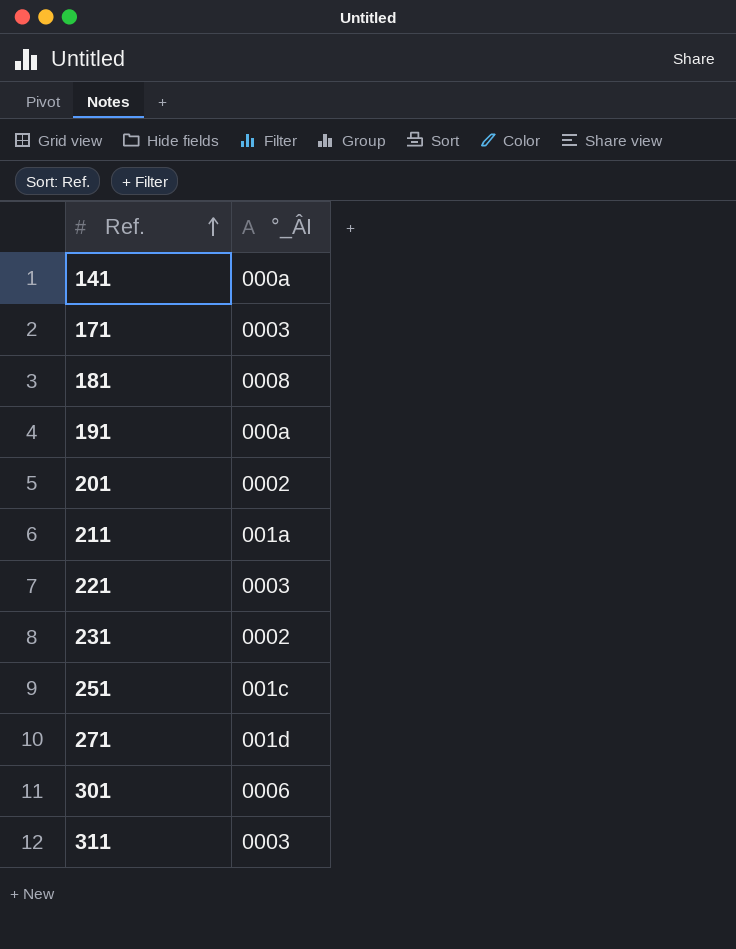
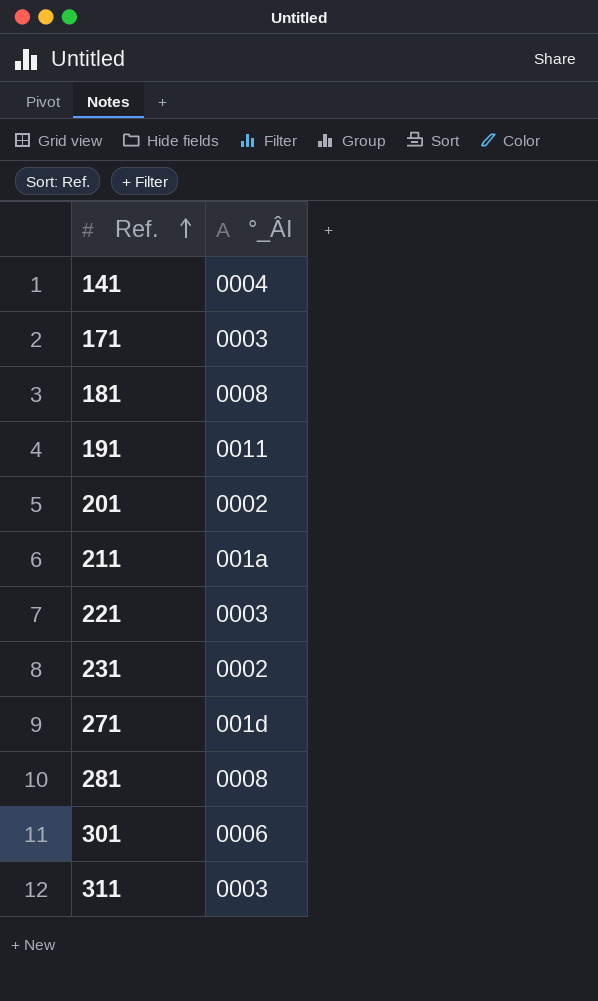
row 251: 001c -> none
141 | °_ÂI: 000a -> 0004
191 | °_ÂI: 000a -> 0011
row 281: none -> 0008

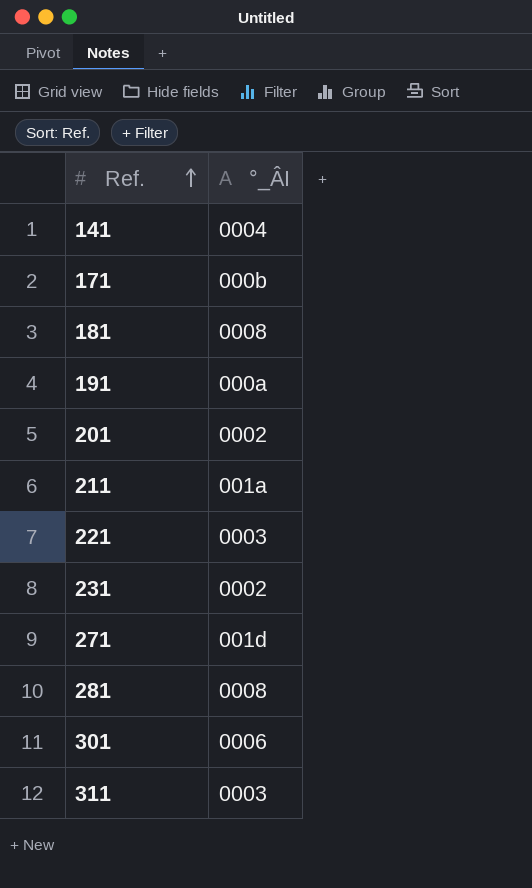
171 | °_ÂI: 0003 -> 000b
191 | °_ÂI: 0011 -> 000a

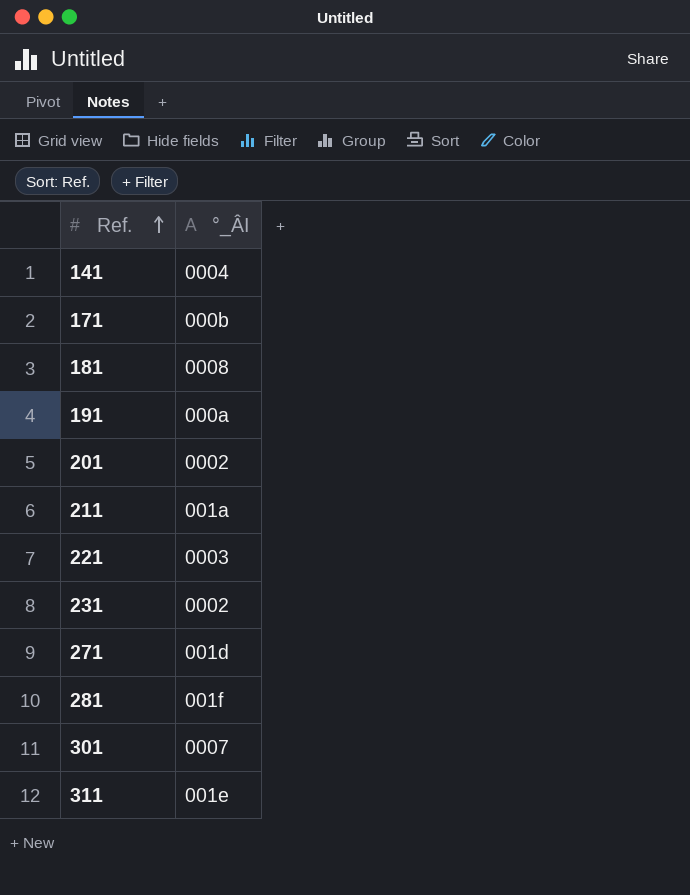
281 | °_ÂI: 0008 -> 001f
301 | °_ÂI: 0006 -> 0007
311 | °_ÂI: 0003 -> 001e

